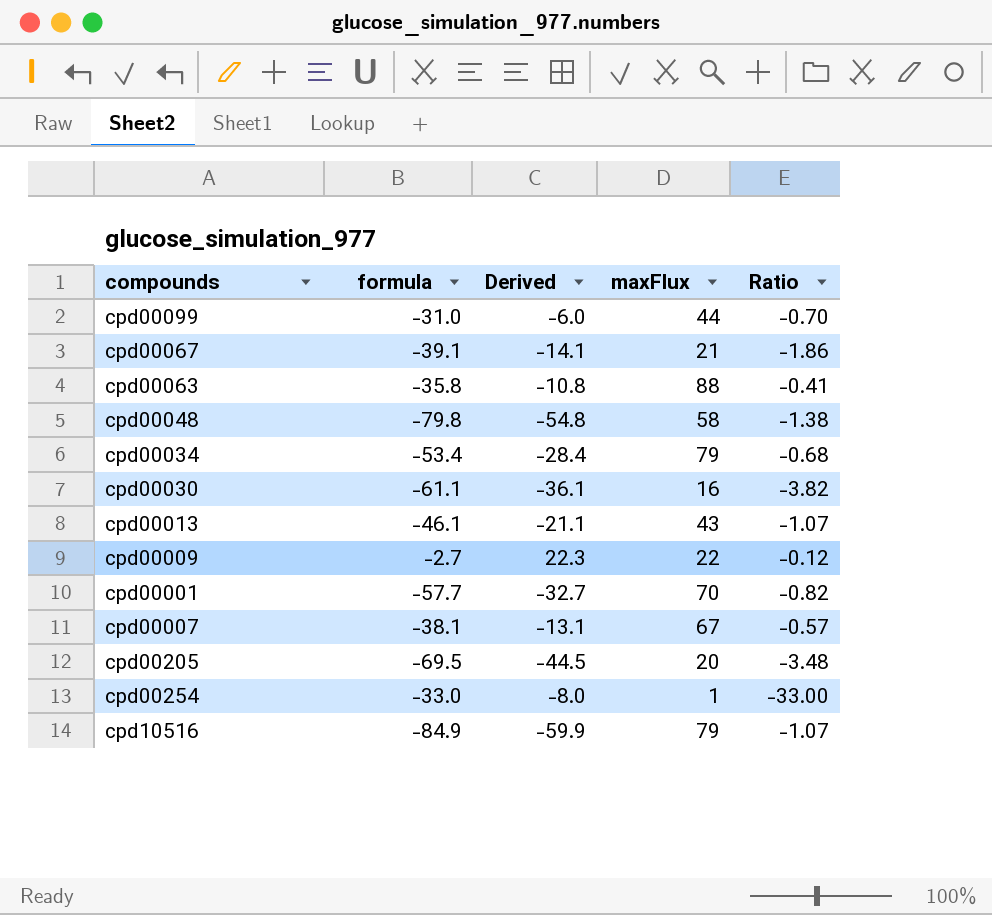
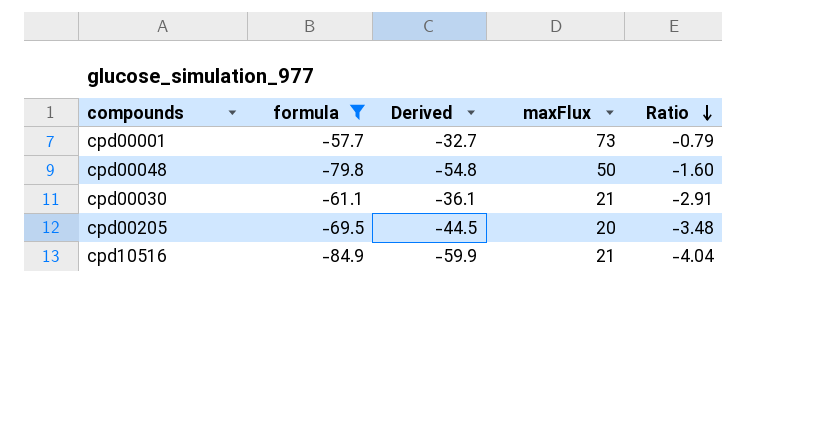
filter: none -> formula <= -57.7
row order: none -> Ratio descending
cpd00001 | maxFlux: 70 -> 73
cpd00001 | Ratio: -0.82 -> -0.79
cpd00048 | maxFlux: 58 -> 50
cpd00048 | Ratio: -1.38 -> -1.60
cpd00030 | maxFlux: 16 -> 21
cpd00030 | Ratio: -3.82 -> -2.91
cpd10516 | maxFlux: 79 -> 21
cpd10516 | Ratio: -1.07 -> -4.04

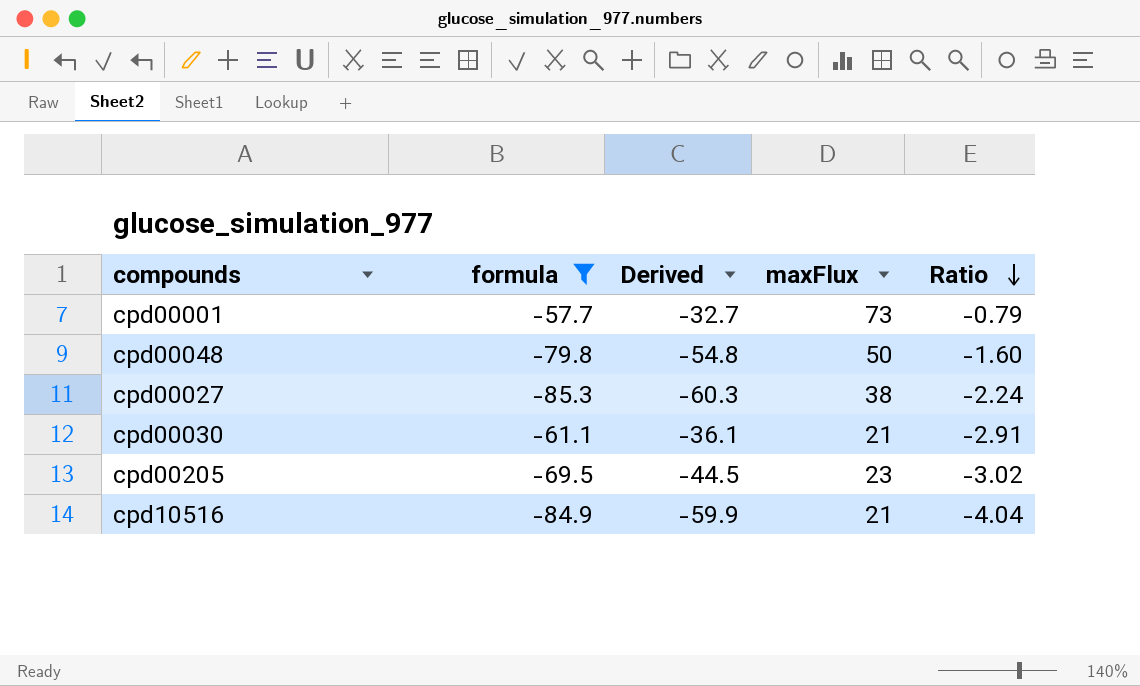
row cpd00027: none -> -85.3 | -60.3 | 38 | -2.24
cpd00205 | maxFlux: 20 -> 23
cpd00205 | Ratio: -3.48 -> -3.02

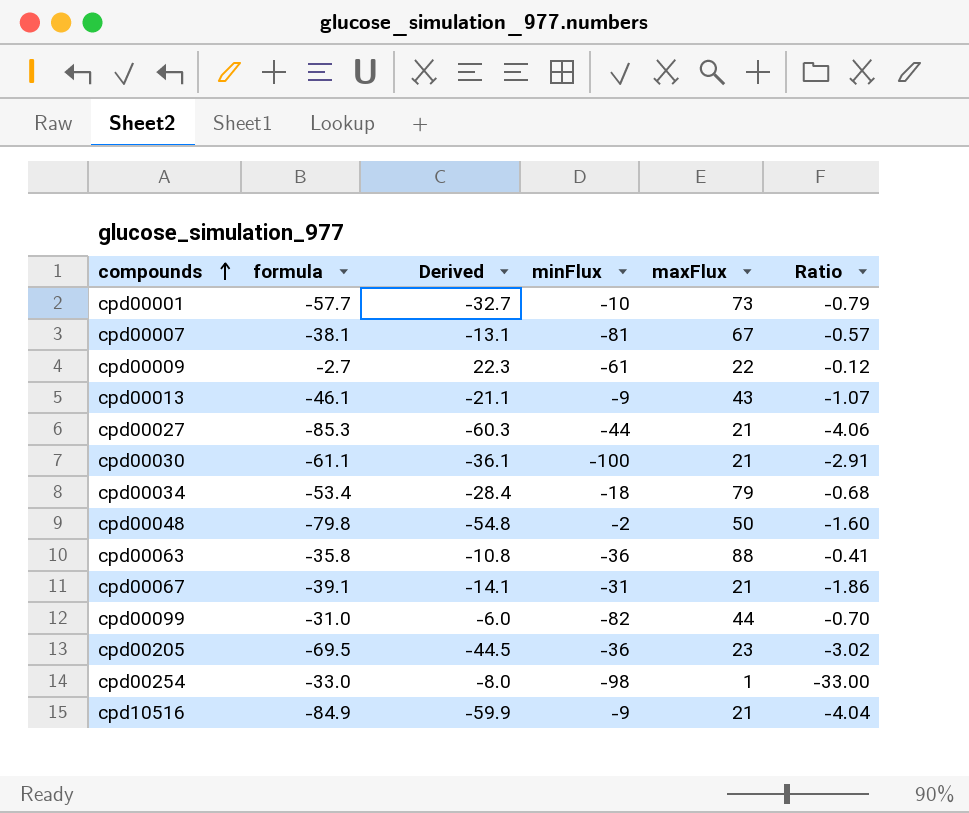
filter: formula <= -57.7 -> none
row order: Ratio descending -> compounds ascending
column minFlux | position: none -> 4
cpd00027 | maxFlux: 38 -> 21
cpd00027 | Ratio: -2.24 -> -4.06

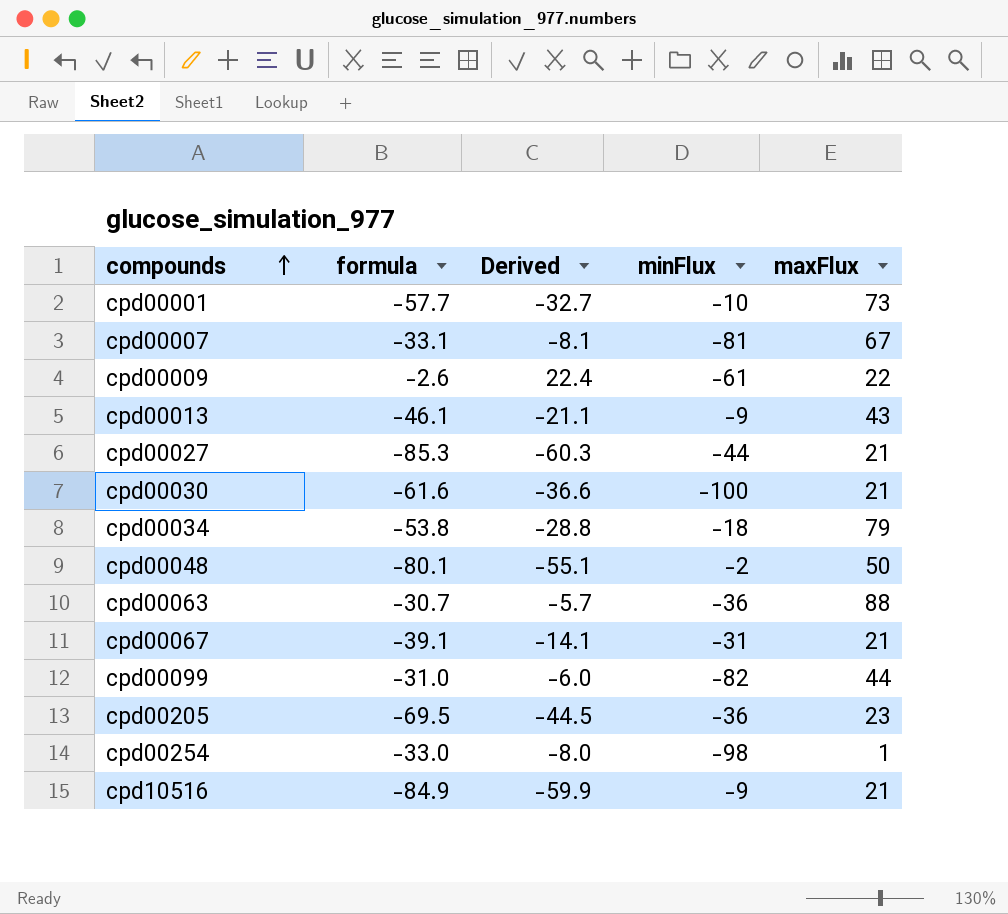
column Ratio | formula: [formula] / [maxFlux] -> none
cpd00007 | formula: -38.1 -> -33.1
cpd00007 | Derived: -13.1 -> -8.1
cpd00009 | formula: -2.7 -> -2.6
cpd00009 | Derived: 22.3 -> 22.4
cpd00030 | formula: -61.1 -> -61.6
cpd00030 | Derived: -36.1 -> -36.6
cpd00034 | formula: -53.4 -> -53.8
cpd00034 | Derived: -28.4 -> -28.8
cpd00048 | formula: -79.8 -> -80.1
cpd00048 | Derived: -54.8 -> -55.1
cpd00063 | formula: -35.8 -> -30.7
cpd00063 | Derived: -10.8 -> -5.7

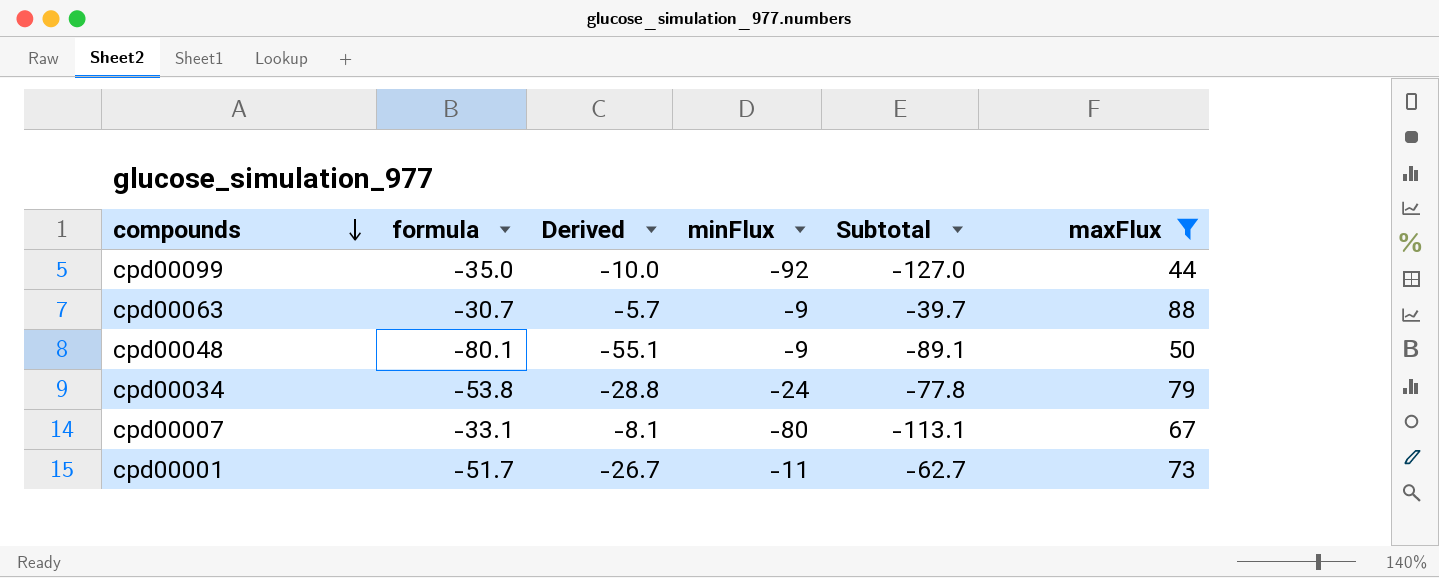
filter: none -> maxFlux >= 44
row order: compounds ascending -> compounds descending
column Subtotal | formula: none -> [formula] + [minFlux]
cpd00099 | formula: -31.0 -> -35.0
cpd00099 | Derived: -6.0 -> -10.0
cpd00099 | minFlux: -82 -> -92
cpd00063 | minFlux: -36 -> -9
cpd00048 | minFlux: -2 -> -9
cpd00034 | minFlux: -18 -> -24
cpd00007 | minFlux: -81 -> -80
cpd00001 | formula: -57.7 -> -51.7
cpd00001 | Derived: -32.7 -> -26.7
cpd00001 | minFlux: -10 -> -11

